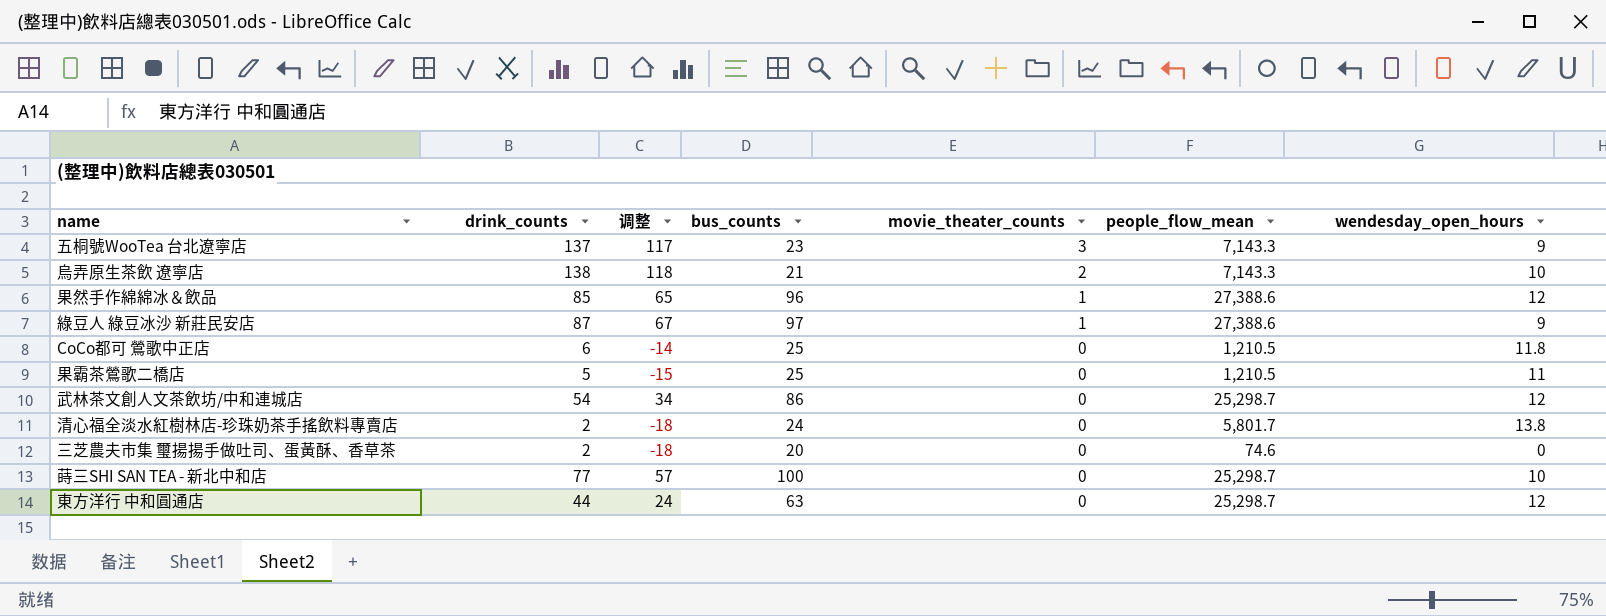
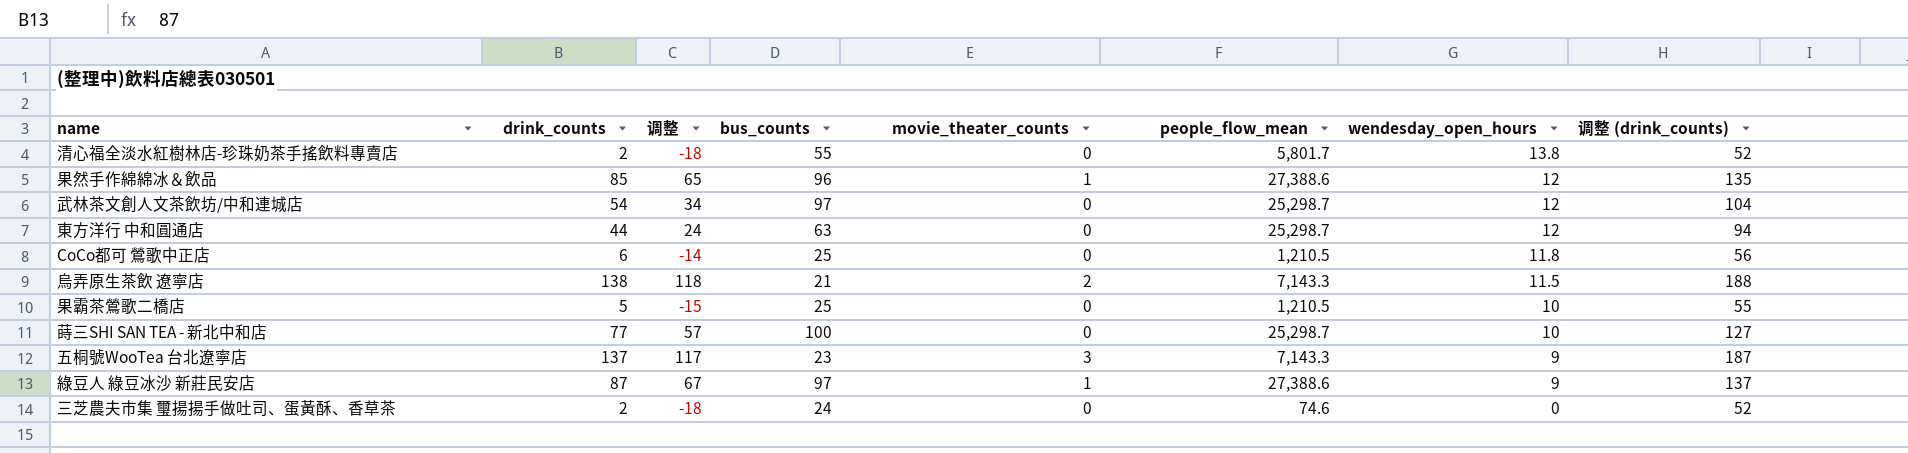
row order: movie_theater_counts descending -> wendesday_open_hours descending
column 调整 (drink_counts) | formula: none -> [drink_counts] + 50
清心福全淡水紅樹林店-珍珠奶茶手搖飲料專賣店 | bus_counts: 24 -> 55
武林茶文創人文茶飲坊/中和連城店 | bus_counts: 86 -> 97
烏弄原生茶飲 遼寧店 | wendesday_open_hours: 10 -> 11.5
果霸茶鶯歌二橋店 | wendesday_open_hours: 11 -> 10
三芝農夫市集 璽揚揚手做吐司、蛋黃酥、香草茶 | bus_counts: 20 -> 24

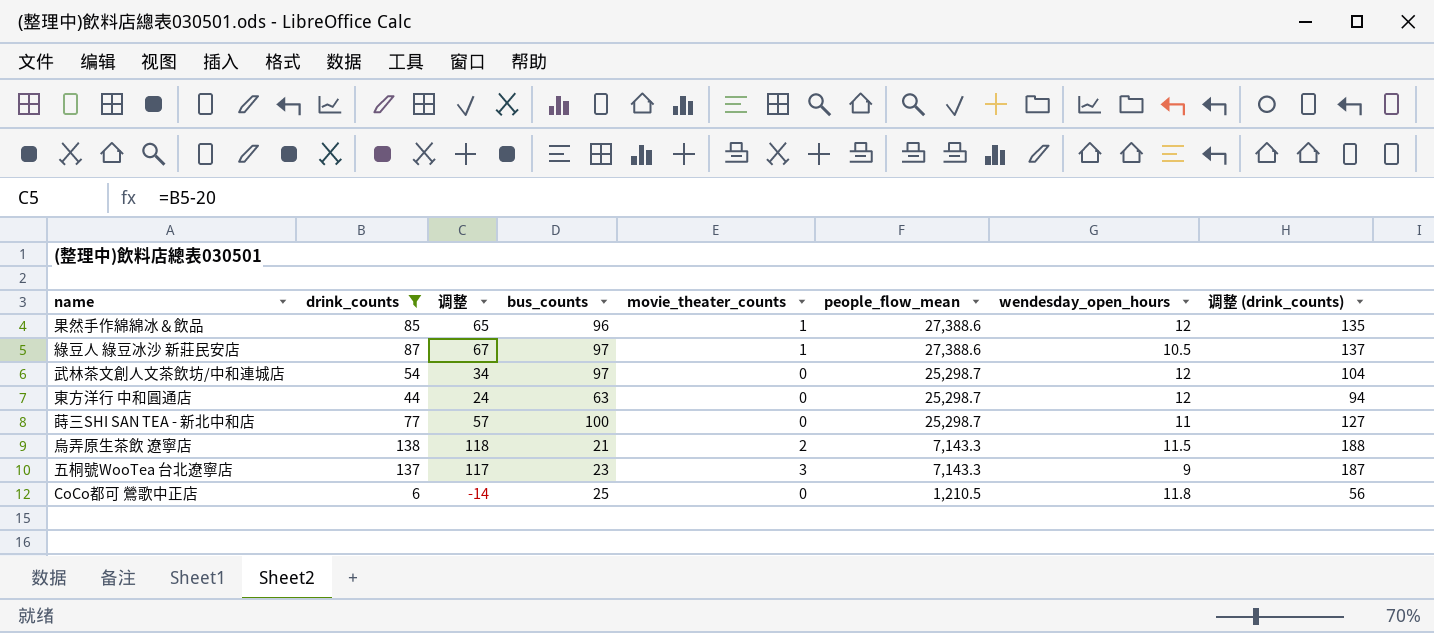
filter: none -> drink_counts >= 6
row order: wendesday_open_hours descending -> people_flow_mean descending
綠豆人 綠豆冰沙 新莊民安店 | wendesday_open_hours: 9 -> 10.5
蒔三SHI SAN TEA - 新北中和店 | wendesday_open_hours: 10 -> 11

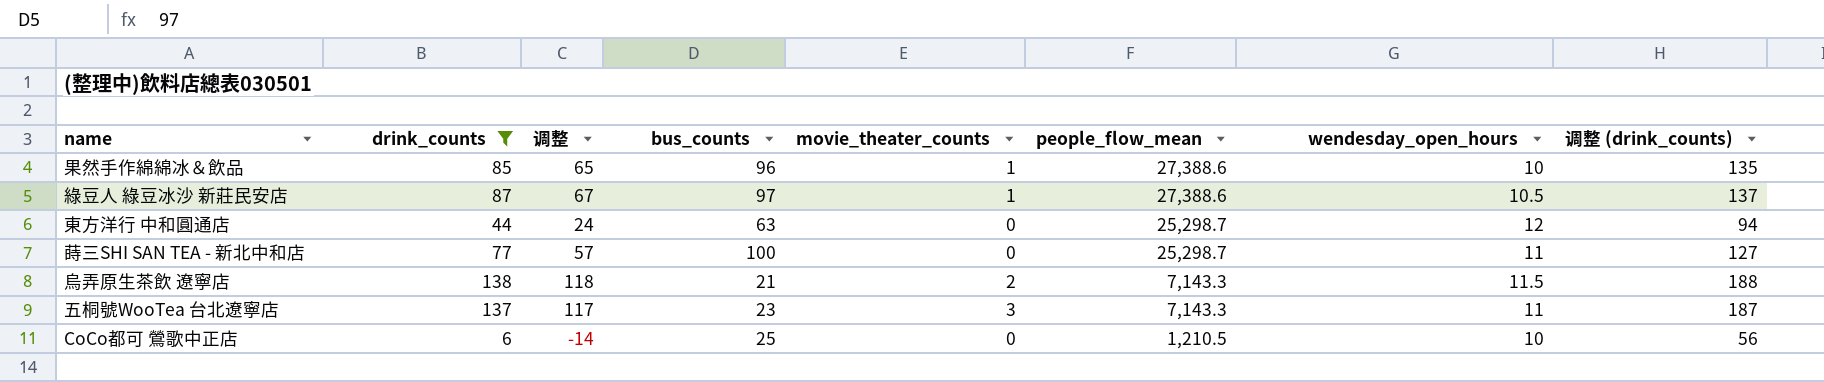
row 武林茶文創人文茶飲坊/中和連城店: 54 | 34 | 97 | 0 | 25,298.7 | 12 | 104 -> none
果然手作綿綿冰＆飲品 | wendesday_open_hours: 12 -> 10
五桐號WooTea 台北遼寧店 | wendesday_open_hours: 9 -> 11
CoCo都可 鶯歌中正店 | wendesday_open_hours: 11.8 -> 10

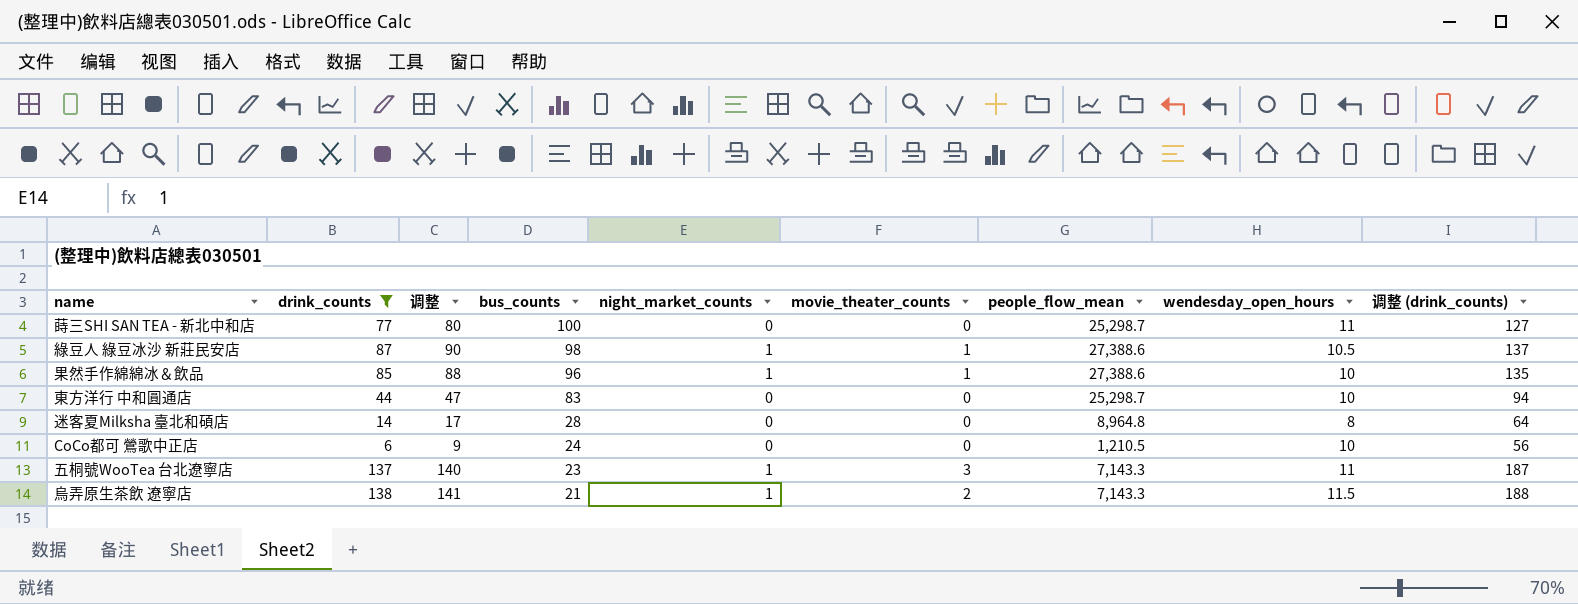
row order: people_flow_mean descending -> bus_counts descending
column 调整 | formula: [drink_counts] - 20 -> [drink_counts] + 3
column night_market_counts | position: none -> 5
綠豆人 綠豆冰沙 新莊民安店 | bus_counts: 97 -> 98
東方洋行 中和圓通店 | bus_counts: 63 -> 83
東方洋行 中和圓通店 | wendesday_open_hours: 12 -> 10
row 迷客夏Milksha 臺北和碩店: none -> 14 | 17 | 28 | 0 | 0 | 8,964.8 | 8 | 64
CoCo都可 鶯歌中正店 | bus_counts: 25 -> 24

